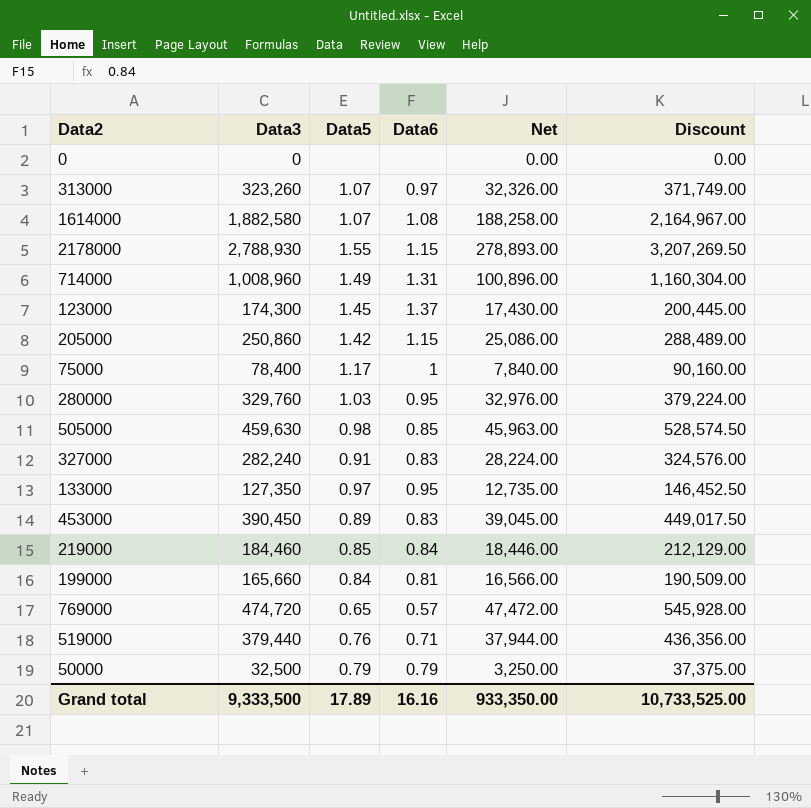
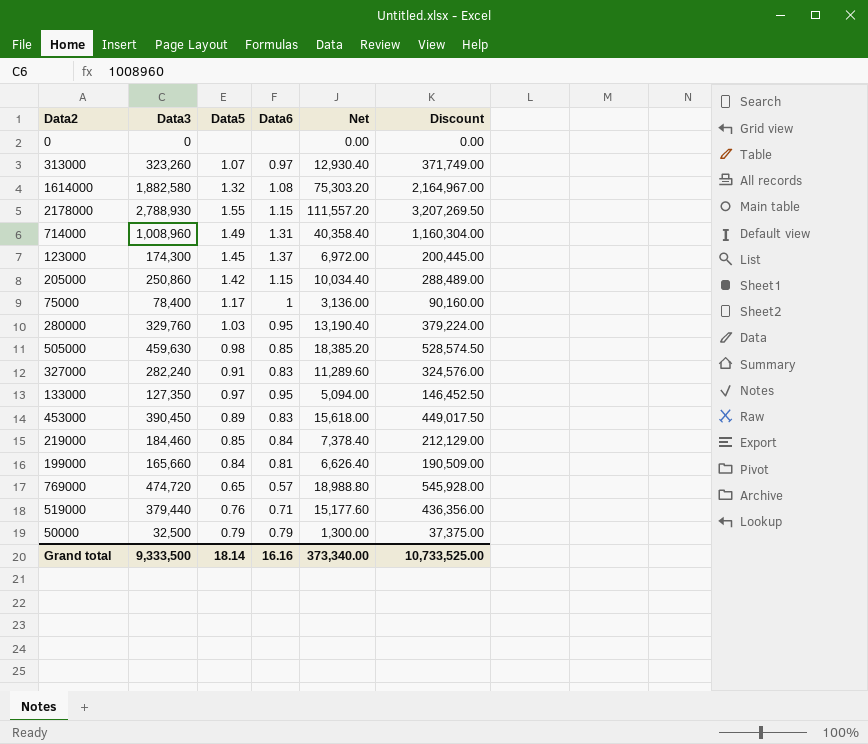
column Net | formula: [Data3] * 0.1 -> [Data3] * 0.04
1614000 | Data5: 1.07 -> 1.32
Grand total | Data5: 17.89 -> 18.14
Grand total | Net: 933,350.00 -> 373,340.00

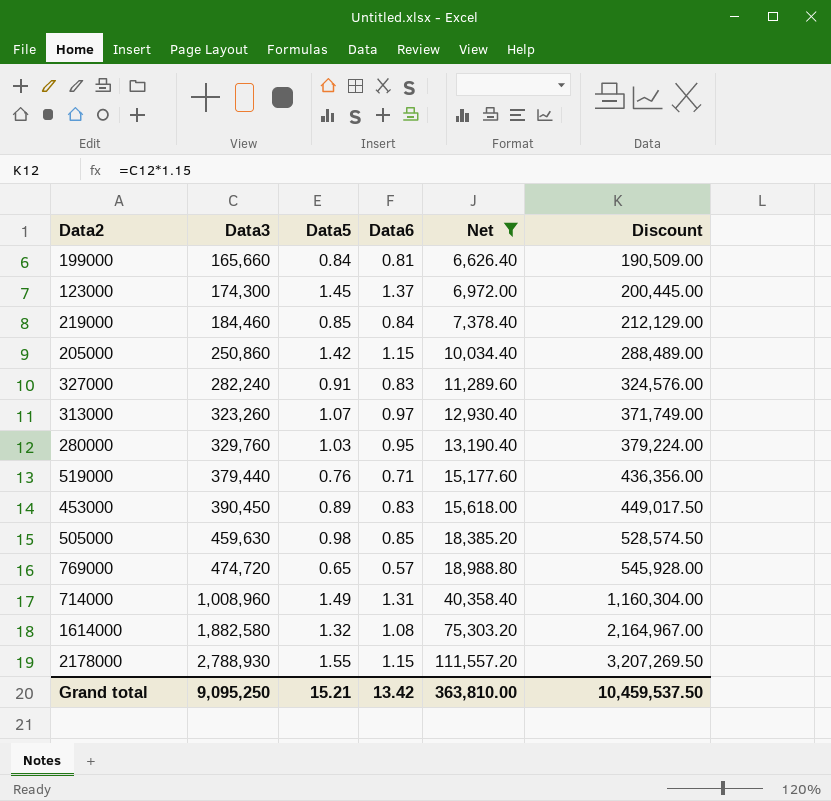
filter: none -> Net >= 6,626.40
row order: none -> Data3 ascending
Grand total | Data3: 9,333,500 -> 9,095,250
Grand total | Data5: 18.14 -> 15.21
Grand total | Data6: 16.16 -> 13.42
Grand total | Net: 373,340.00 -> 363,810.00
Grand total | Discount: 10,733,525.00 -> 10,459,537.50

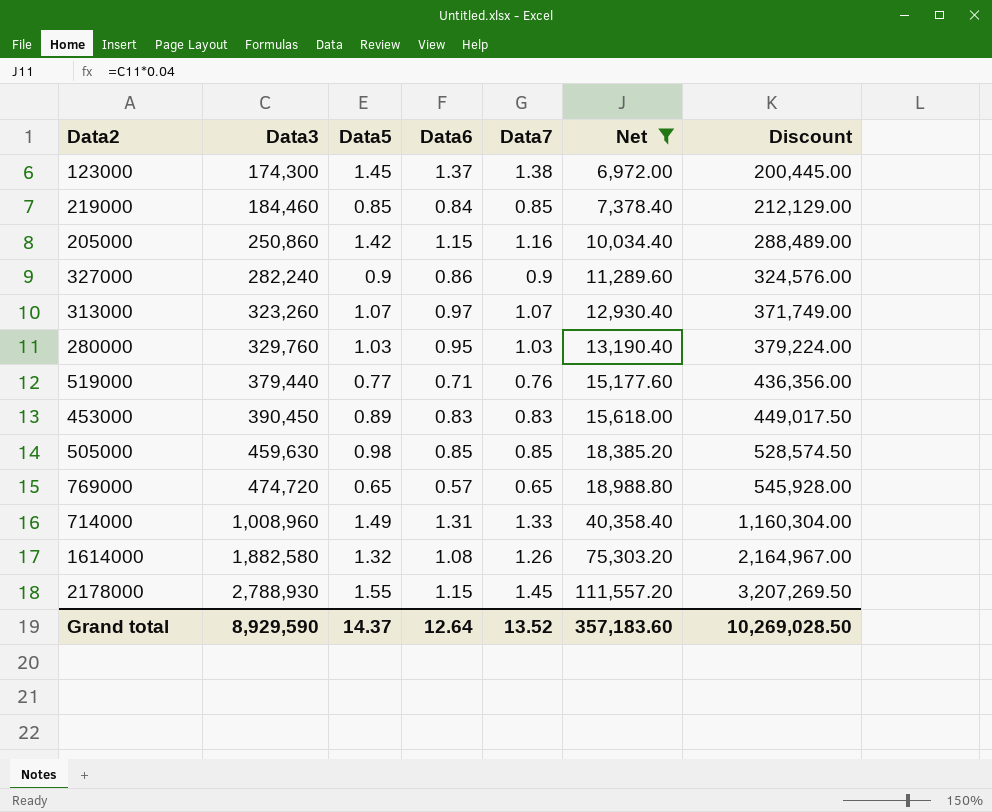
column Data7 | position: none -> 5
row 199000: 165,660 | 0.84 | 0.81 | 6,626.40 | 190,509.00 -> none
327000 | Data5: 0.91 -> 0.9
327000 | Data6: 0.83 -> 0.86
519000 | Data5: 0.76 -> 0.77
Grand total | Data3: 9,095,250 -> 8,929,590
Grand total | Data5: 15.21 -> 14.37
Grand total | Data6: 13.42 -> 12.64
Grand total | Net: 363,810.00 -> 357,183.60
Grand total | Discount: 10,459,537.50 -> 10,269,028.50

